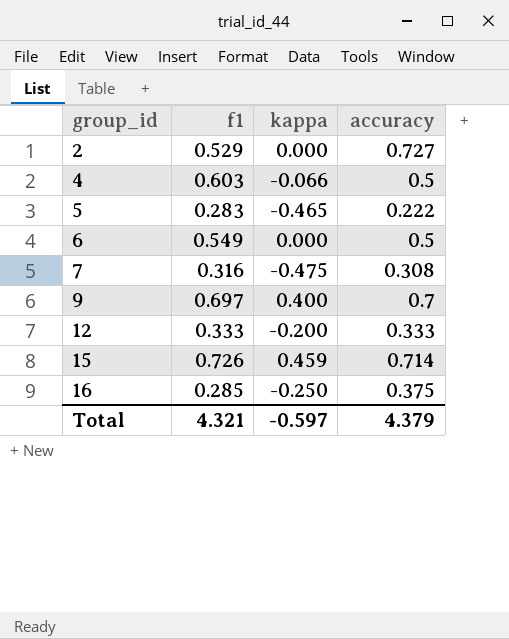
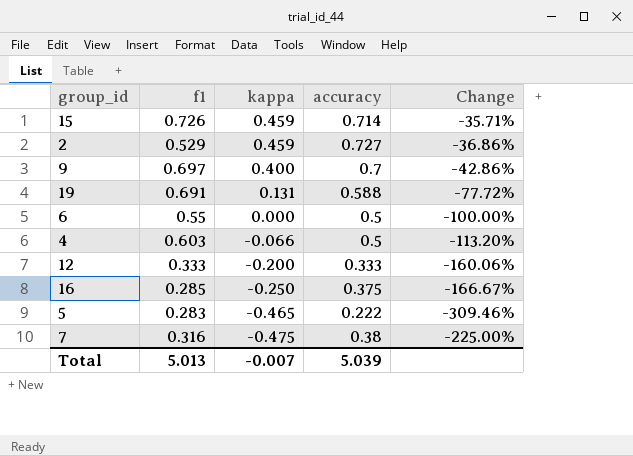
row order: group_id ascending -> kappa descending
column Change | formula: none -> ([kappa] - [accuracy]) / [accuracy]
2 | kappa: 0.000 -> 0.459
row 19: none -> 0.691 | 0.131 | 0.588 | -77.72%
6 | f1: 0.549 -> 0.55
7 | accuracy: 0.308 -> 0.38
Total | f1: 4.321 -> 5.013
Total | kappa: -0.597 -> -0.007
Total | accuracy: 4.379 -> 5.039

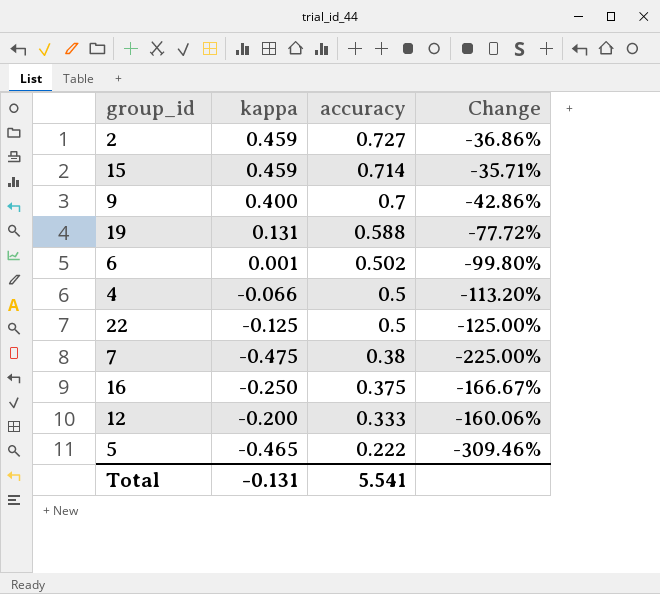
row order: kappa descending -> accuracy descending
column f1 | position: 2 -> none
6 | kappa: 0.000 -> 0.001
6 | accuracy: 0.5 -> 0.502
6 | Change: -100.00% -> -99.80%
row 22: none -> -0.125 | 0.5 | -125.00%
Total | kappa: -0.007 -> -0.131
Total | accuracy: 5.039 -> 5.541

